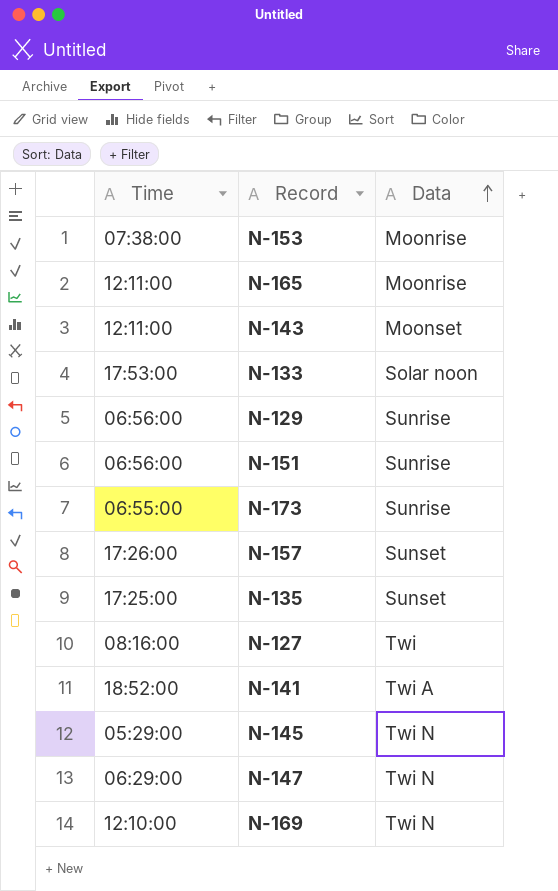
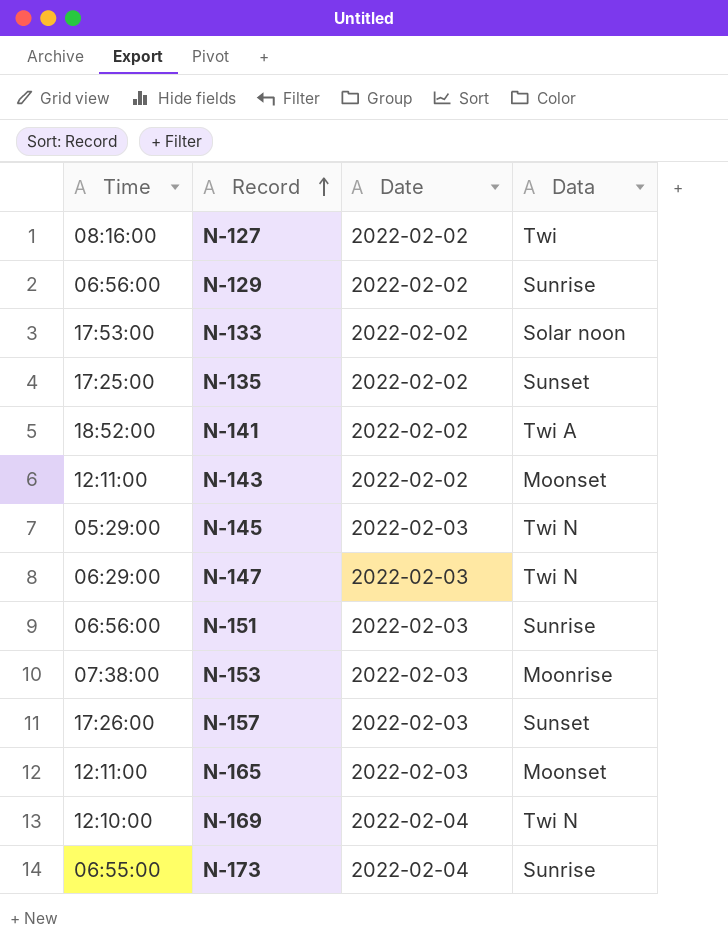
row order: Data ascending -> Record ascending
column Date | position: none -> 3
N-165 | Data: Moonrise -> Moonset

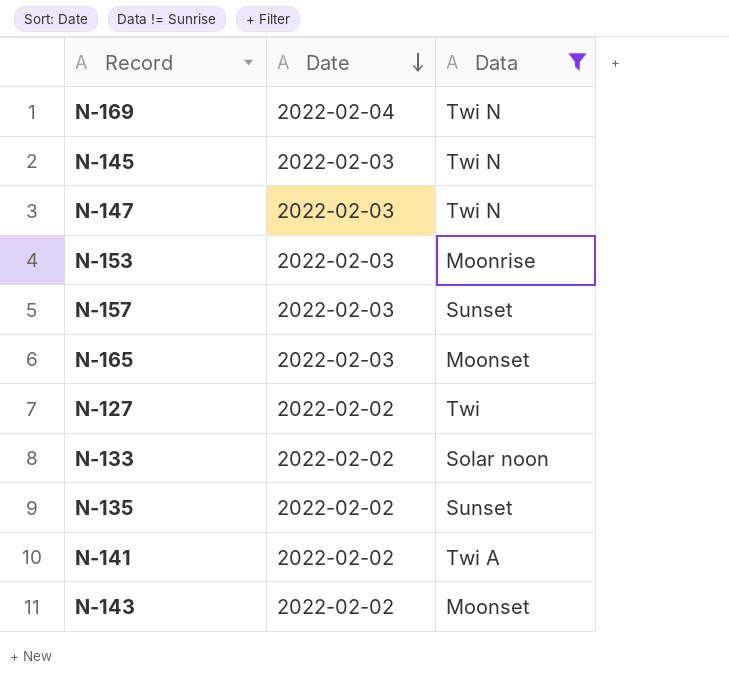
filter: none -> Data != Sunrise
row order: Record ascending -> Date descending
column Time | position: 1 -> none

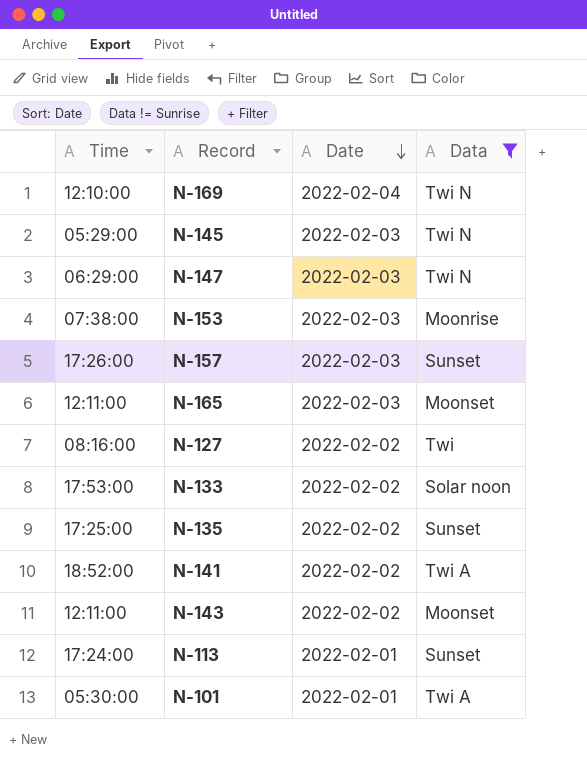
column Time | position: none -> 1
row N-113: none -> 17:24:00 | 2022-02-01 | Sunset
row N-101: none -> 05:30:00 | 2022-02-01 | Twi A

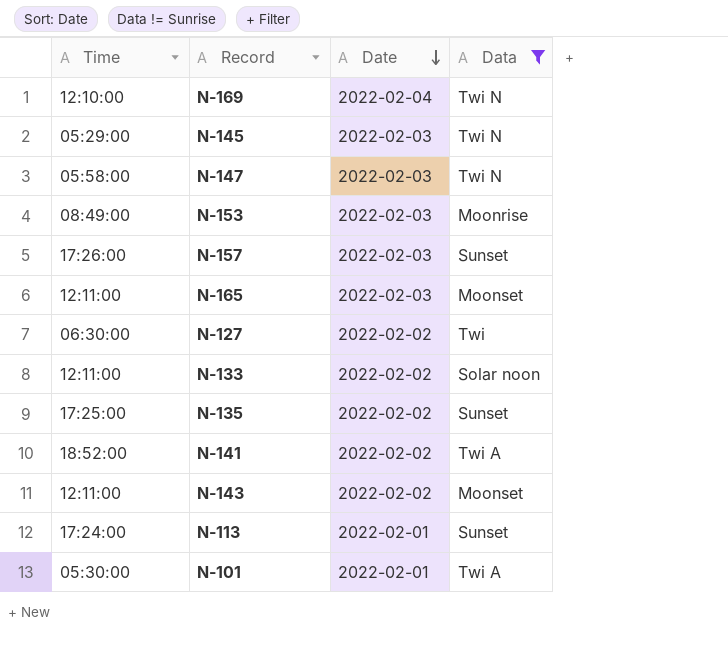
N-147 | Time: 06:29:00 -> 05:58:00
N-153 | Time: 07:38:00 -> 08:49:00
N-127 | Time: 08:16:00 -> 06:30:00
N-133 | Time: 17:53:00 -> 12:11:00

